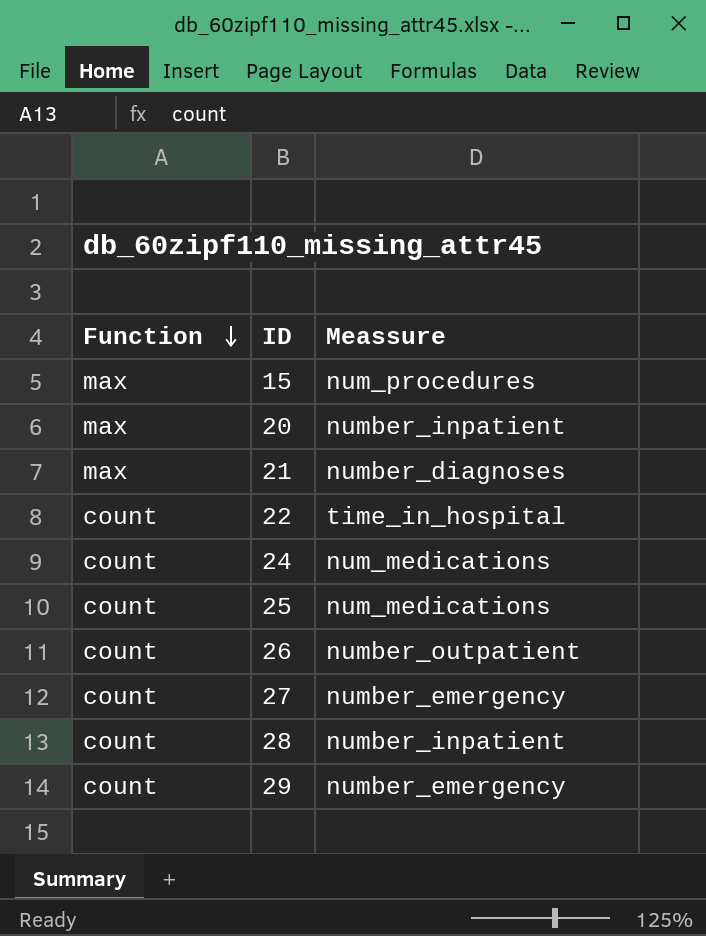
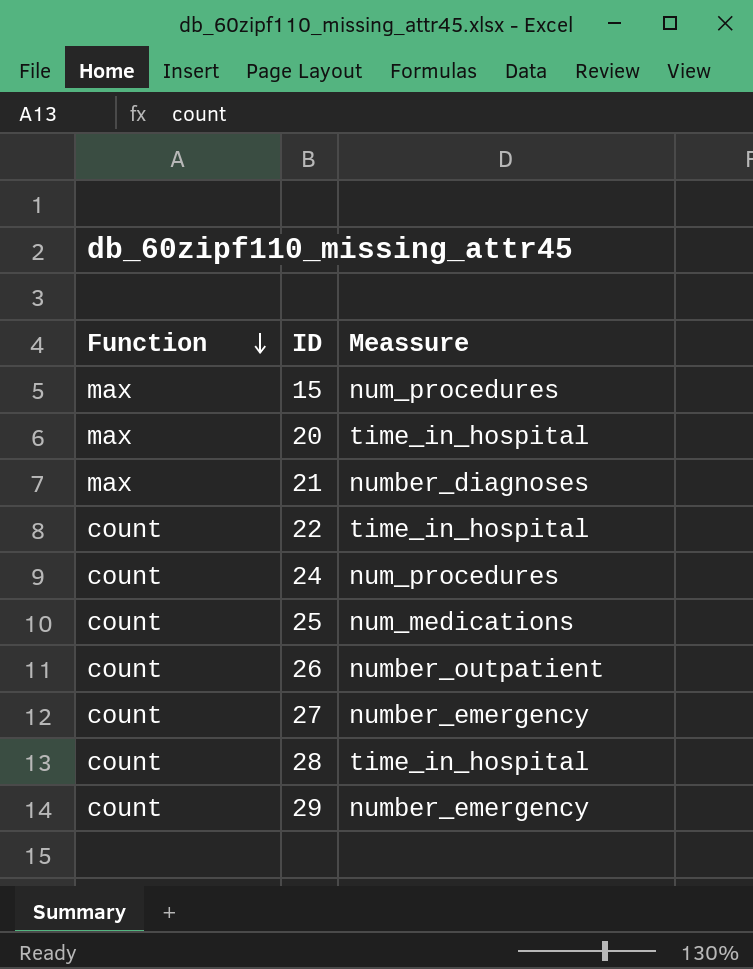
20 | Meassure: number_inpatient -> time_in_hospital
24 | Meassure: num_medications -> num_procedures
28 | Meassure: number_inpatient -> time_in_hospital

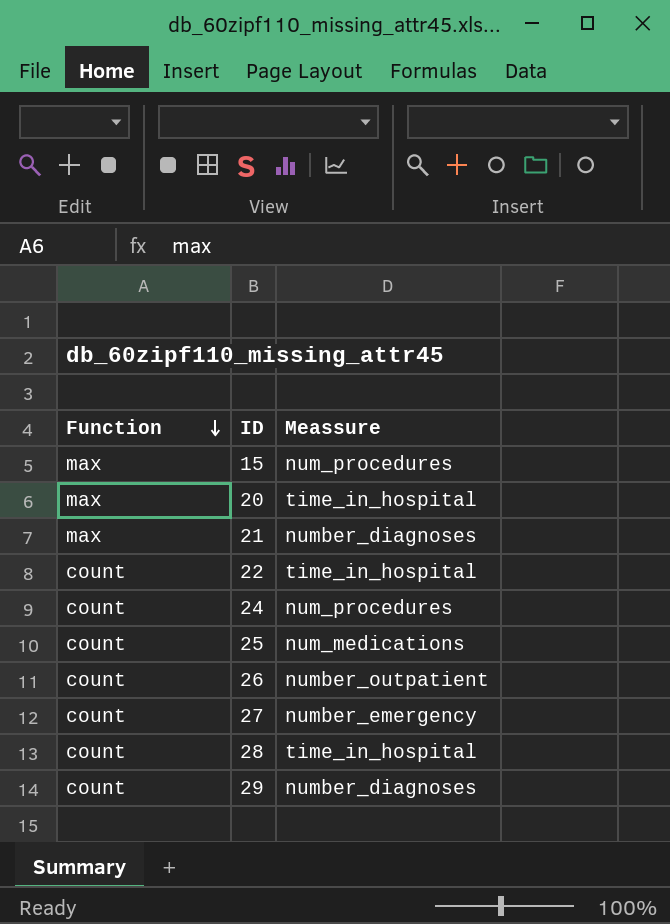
29 | Meassure: number_emergency -> number_diagnoses

